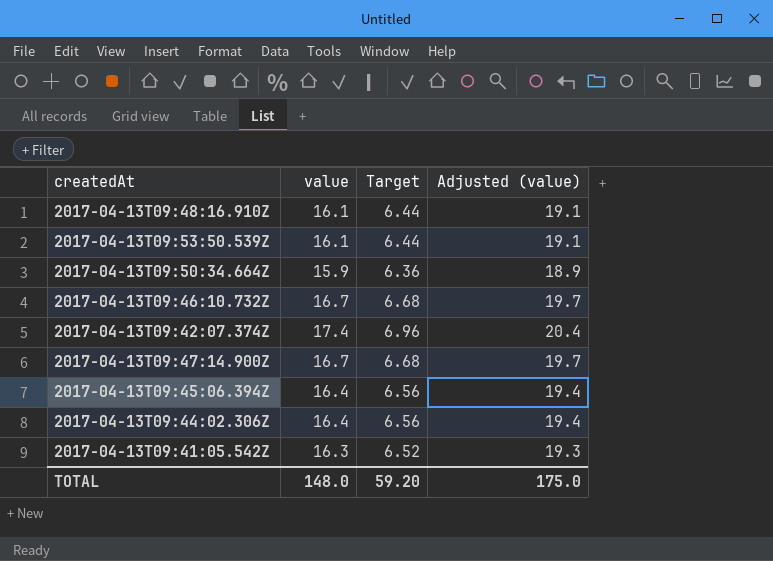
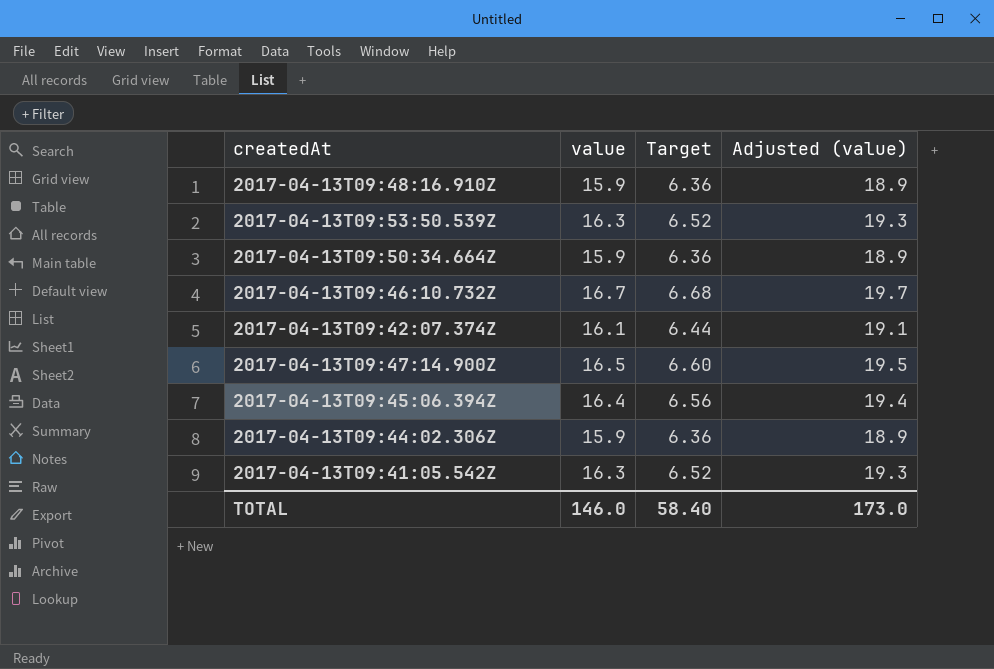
2017-04-13T09:48:16.910Z | value: 16.1 -> 15.9
2017-04-13T09:48:16.910Z | Target: 6.44 -> 6.36
2017-04-13T09:48:16.910Z | Adjusted (value): 19.1 -> 18.9
2017-04-13T09:53:50.539Z | value: 16.1 -> 16.3
2017-04-13T09:53:50.539Z | Target: 6.44 -> 6.52
2017-04-13T09:53:50.539Z | Adjusted (value): 19.1 -> 19.3
2017-04-13T09:42:07.374Z | value: 17.4 -> 16.1
2017-04-13T09:42:07.374Z | Target: 6.96 -> 6.44
2017-04-13T09:42:07.374Z | Adjusted (value): 20.4 -> 19.1
2017-04-13T09:47:14.900Z | value: 16.7 -> 16.5
2017-04-13T09:47:14.900Z | Target: 6.68 -> 6.60
2017-04-13T09:47:14.900Z | Adjusted (value): 19.7 -> 19.5
2017-04-13T09:44:02.306Z | value: 16.4 -> 15.9
2017-04-13T09:44:02.306Z | Target: 6.56 -> 6.36
2017-04-13T09:44:02.306Z | Adjusted (value): 19.4 -> 18.9
TOTAL | value: 148.0 -> 146.0
TOTAL | Target: 59.20 -> 58.40
TOTAL | Adjusted (value): 175.0 -> 173.0

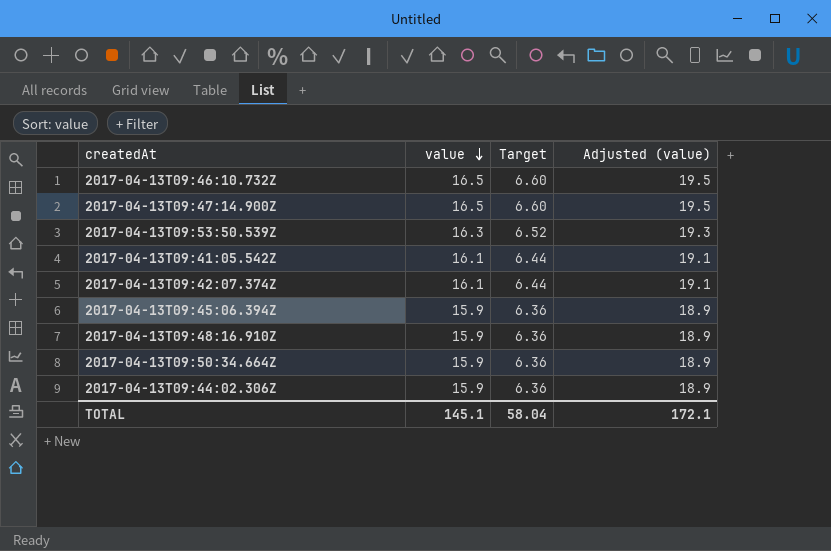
row order: none -> value descending
2017-04-13T09:46:10.732Z | value: 16.7 -> 16.5
2017-04-13T09:46:10.732Z | Target: 6.68 -> 6.60
2017-04-13T09:46:10.732Z | Adjusted (value): 19.7 -> 19.5
2017-04-13T09:41:05.542Z | value: 16.3 -> 16.1
2017-04-13T09:41:05.542Z | Target: 6.52 -> 6.44
2017-04-13T09:41:05.542Z | Adjusted (value): 19.3 -> 19.1
2017-04-13T09:45:06.394Z | value: 16.4 -> 15.9
2017-04-13T09:45:06.394Z | Target: 6.56 -> 6.36
2017-04-13T09:45:06.394Z | Adjusted (value): 19.4 -> 18.9
TOTAL | value: 146.0 -> 145.1
TOTAL | Target: 58.40 -> 58.04
TOTAL | Adjusted (value): 173.0 -> 172.1

